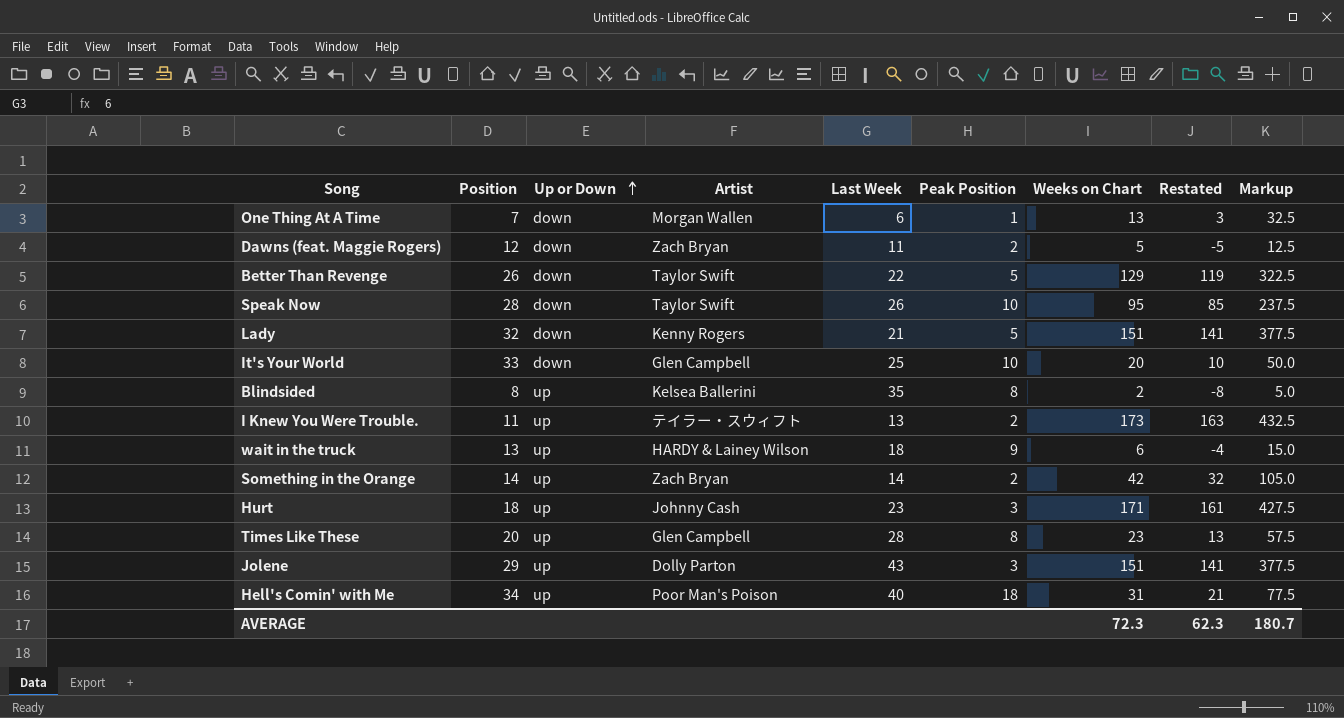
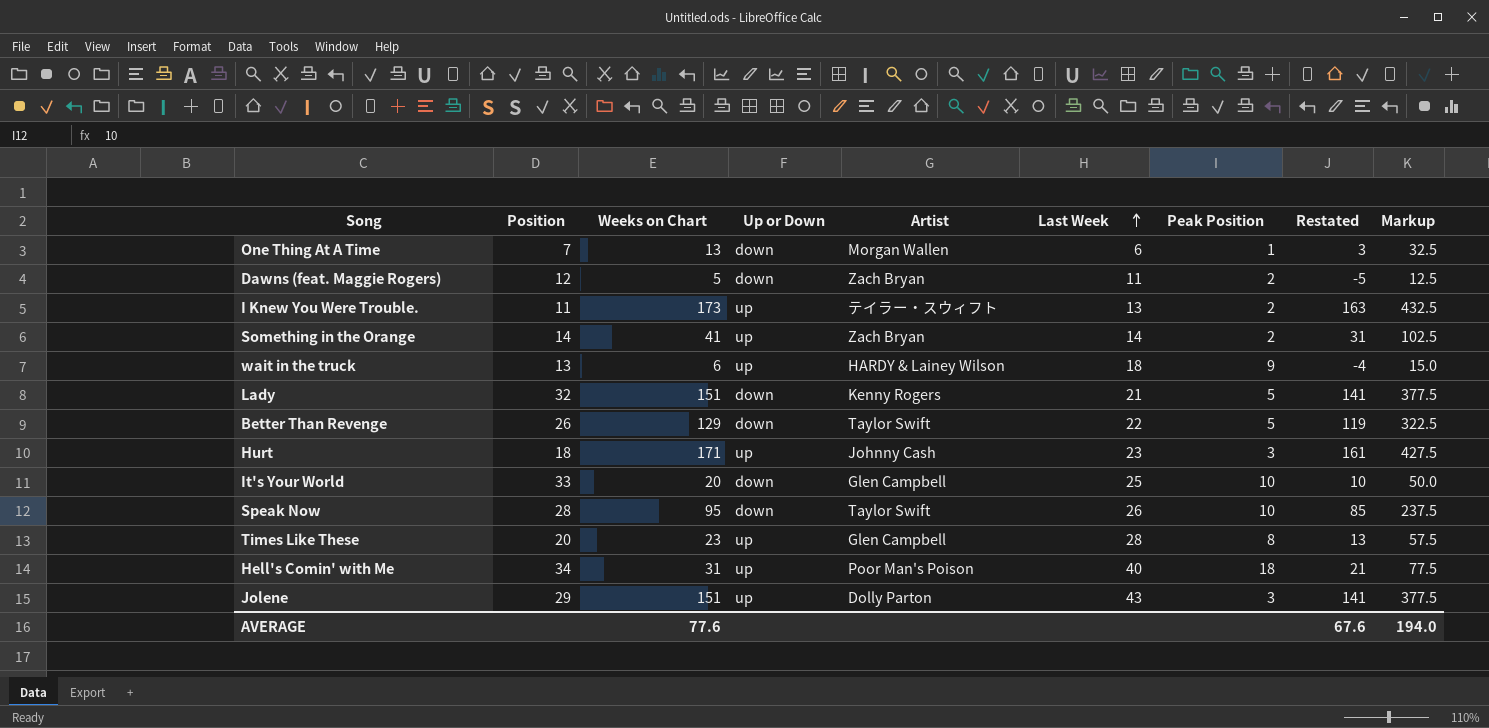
row order: Up or Down ascending -> Last Week ascending
column Weeks on Chart | position: 7 -> 3
row Blindsided: 8 | up | Kelsea Ballerini | 35 | 8 | 2 | -8 | 5.0 -> none
Something in the Orange | Weeks on Chart: 42 -> 41
Something in the Orange | Restated: 32 -> 31
Something in the Orange | Markup: 105.0 -> 102.5
AVERAGE | Weeks on Chart: 72.3 -> 77.6
AVERAGE | Restated: 62.3 -> 67.6
AVERAGE | Markup: 180.7 -> 194.0

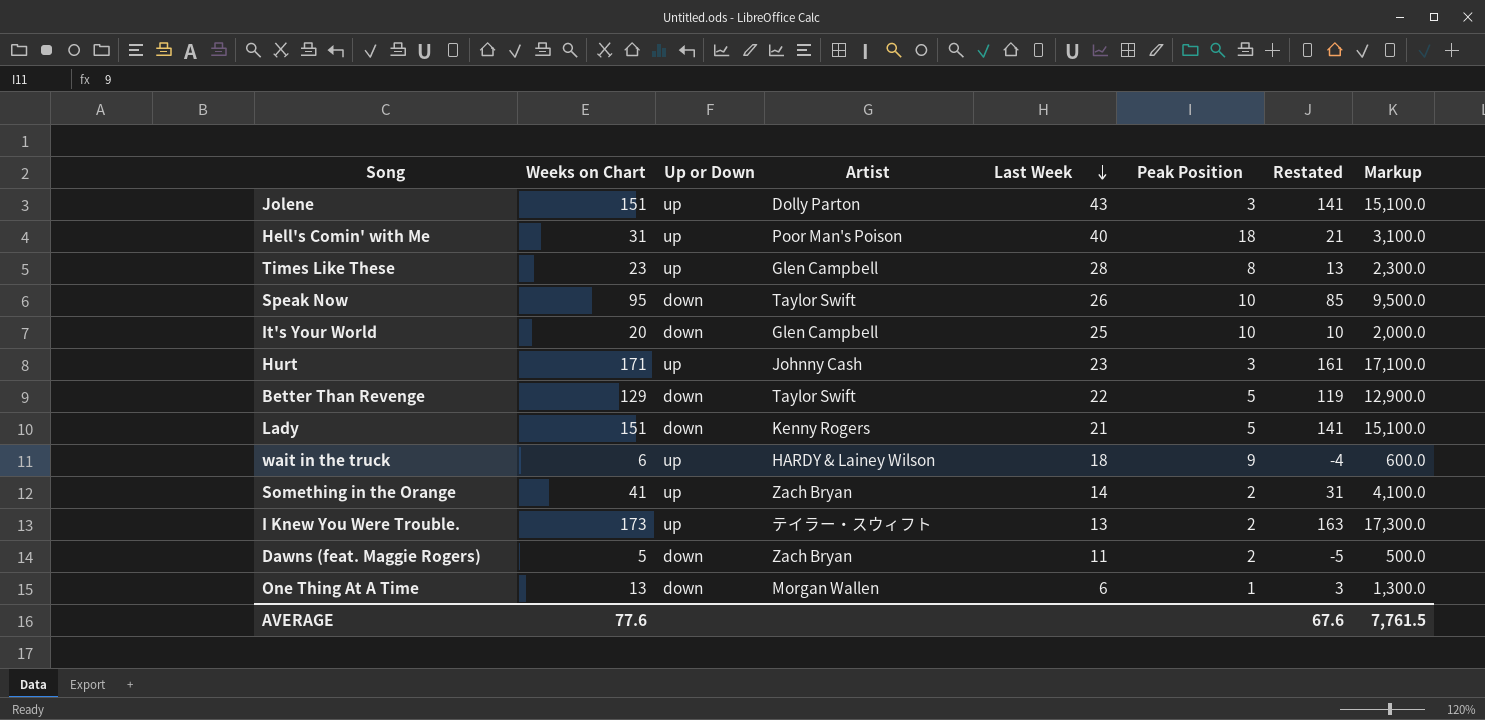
row order: Last Week ascending -> Last Week descending
column Position | position: 2 -> none
column Markup | formula: [Weeks on Chart] * 2.5 -> [Weeks on Chart] * 100
AVERAGE | Markup: 194.0 -> 7,761.5

